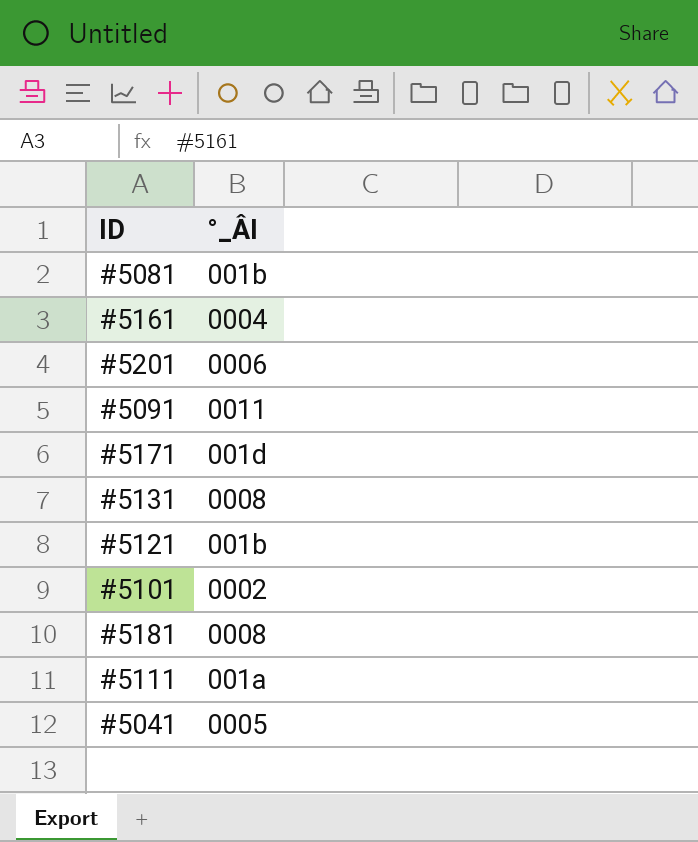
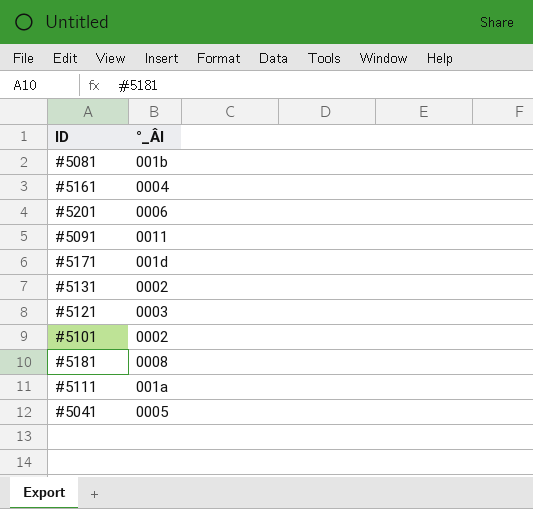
#5131 | °_ÂI: 0008 -> 0002
#5121 | °_ÂI: 001b -> 0003

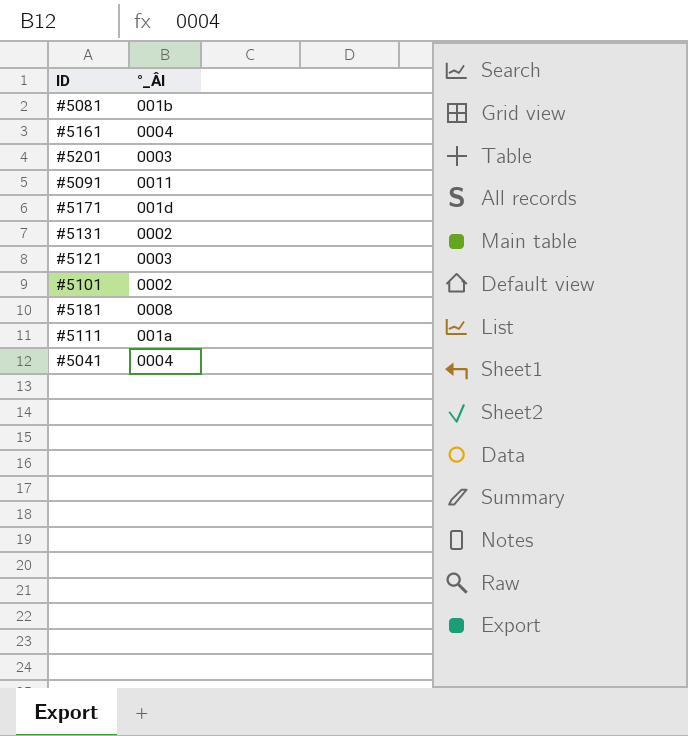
#5201 | °_ÂI: 0006 -> 0003
#5041 | °_ÂI: 0005 -> 0004

